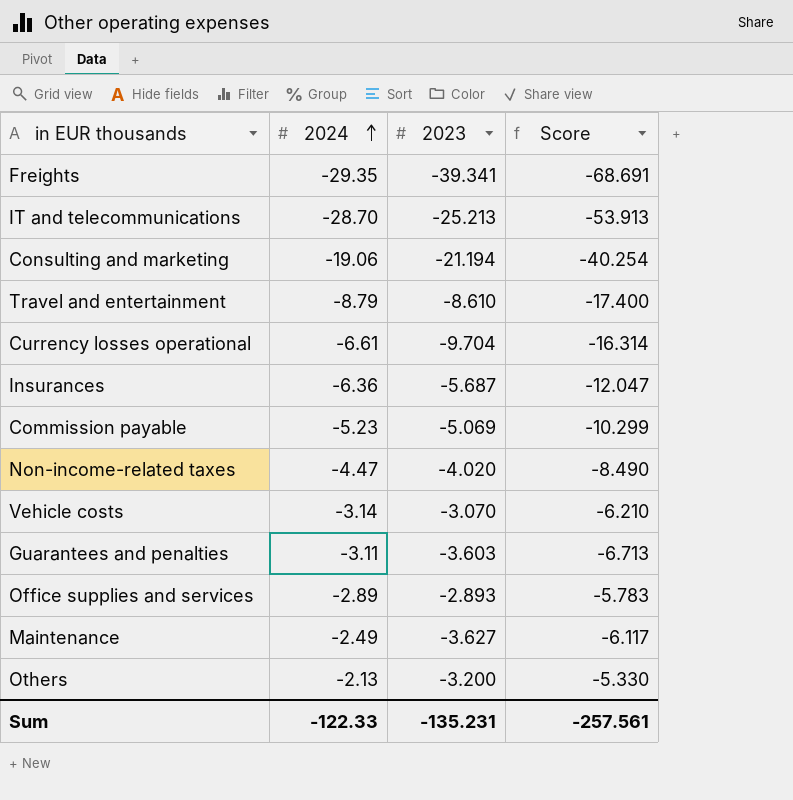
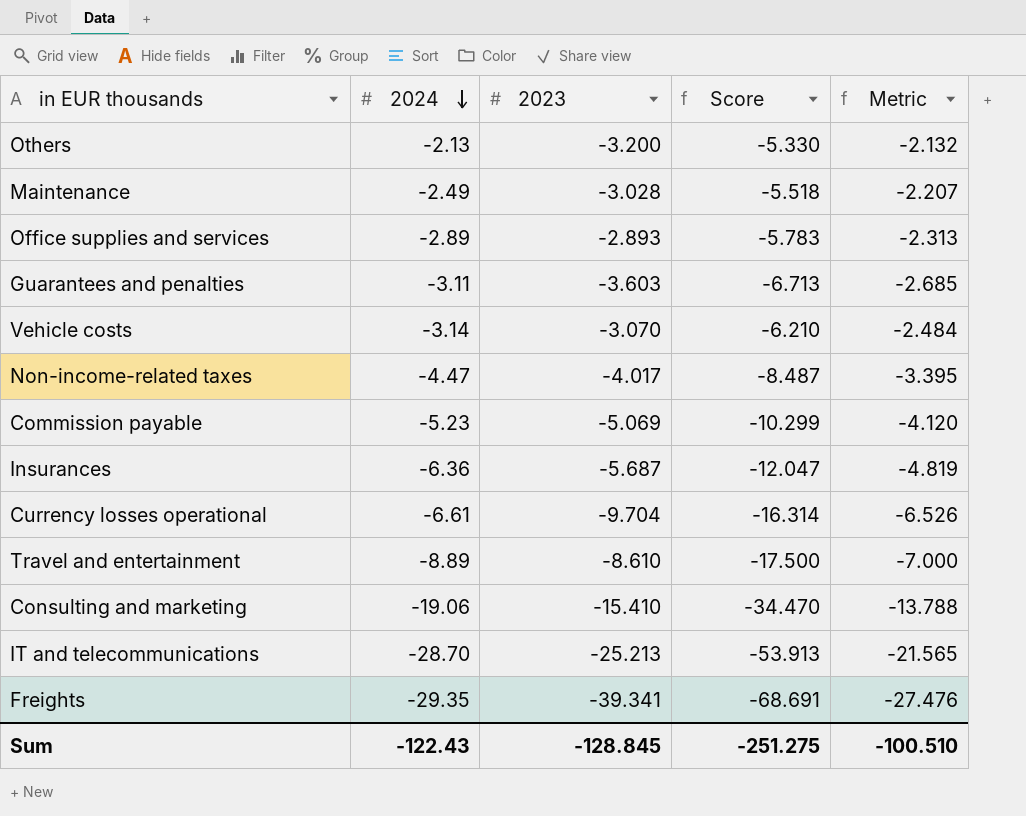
row order: 2024 ascending -> 2024 descending
column Metric | formula: none -> [Score] * 0.4
Maintenance | 2023: -3.627 -> -3.028
Maintenance | Score: -6.117 -> -5.518
Non-income-related taxes | 2023: -4.020 -> -4.017
Non-income-related taxes | Score: -8.490 -> -8.487
Travel and entertainment | 2024: -8.79 -> -8.89
Travel and entertainment | Score: -17.400 -> -17.500
Consulting and marketing | 2023: -21.194 -> -15.410
Consulting and marketing | Score: -40.254 -> -34.470
Sum | 2024: -122.33 -> -122.43
Sum | 2023: -135.231 -> -128.845
Sum | Score: -257.561 -> -251.275

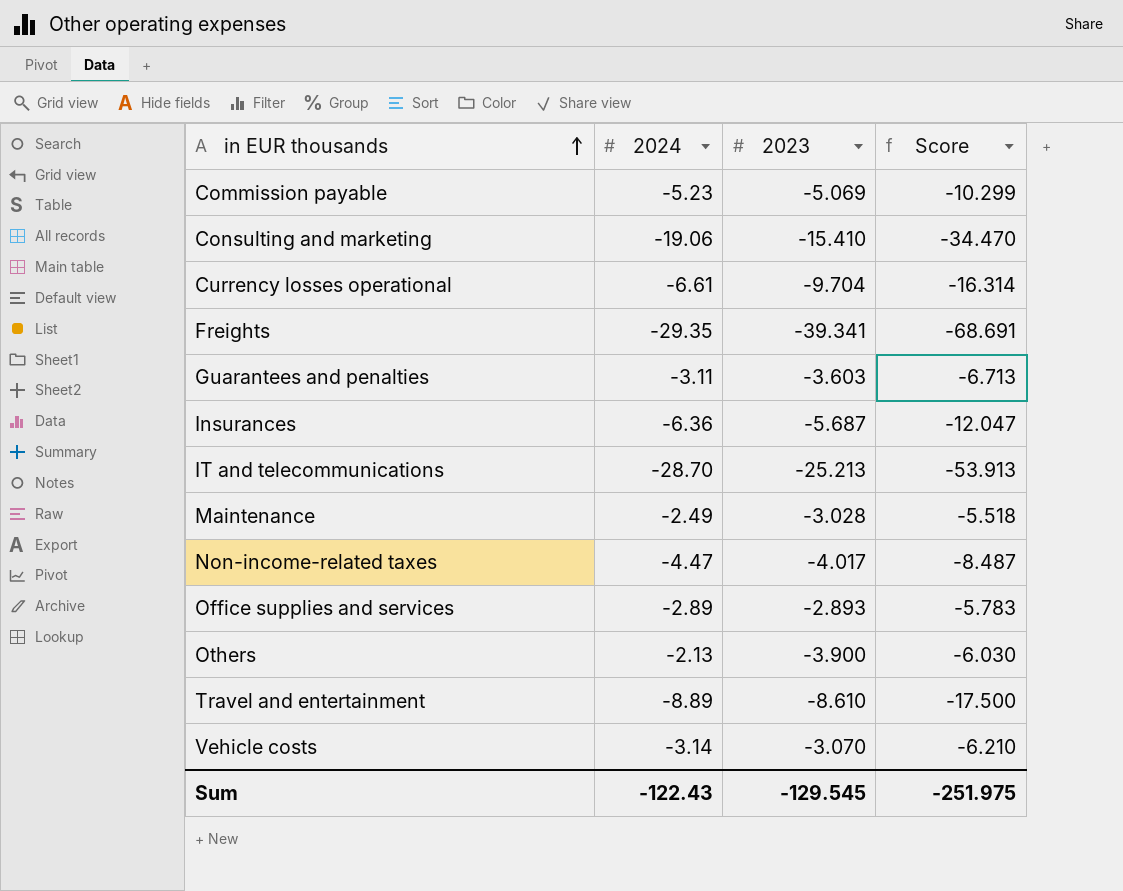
row order: 2024 descending -> in EUR thousands ascending
column Metric | formula: [Score] * 0.4 -> none
Others | 2023: -3.200 -> -3.900
Others | Score: -5.330 -> -6.030
Sum | 2023: -128.845 -> -129.545
Sum | Score: -251.275 -> -251.975

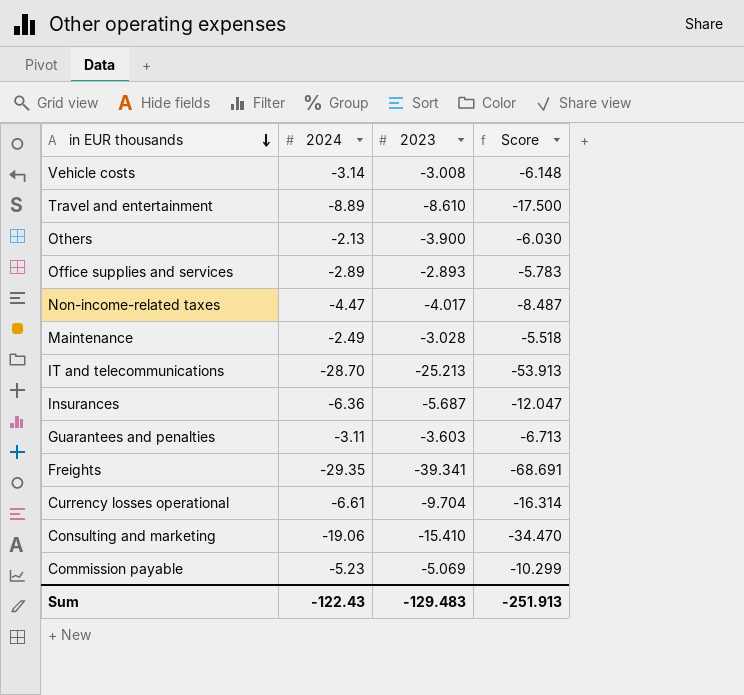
row order: in EUR thousands ascending -> in EUR thousands descending
Vehicle costs | 2023: -3.070 -> -3.008
Vehicle costs | Score: -6.210 -> -6.148
Sum | 2023: -129.545 -> -129.483
Sum | Score: -251.975 -> -251.913

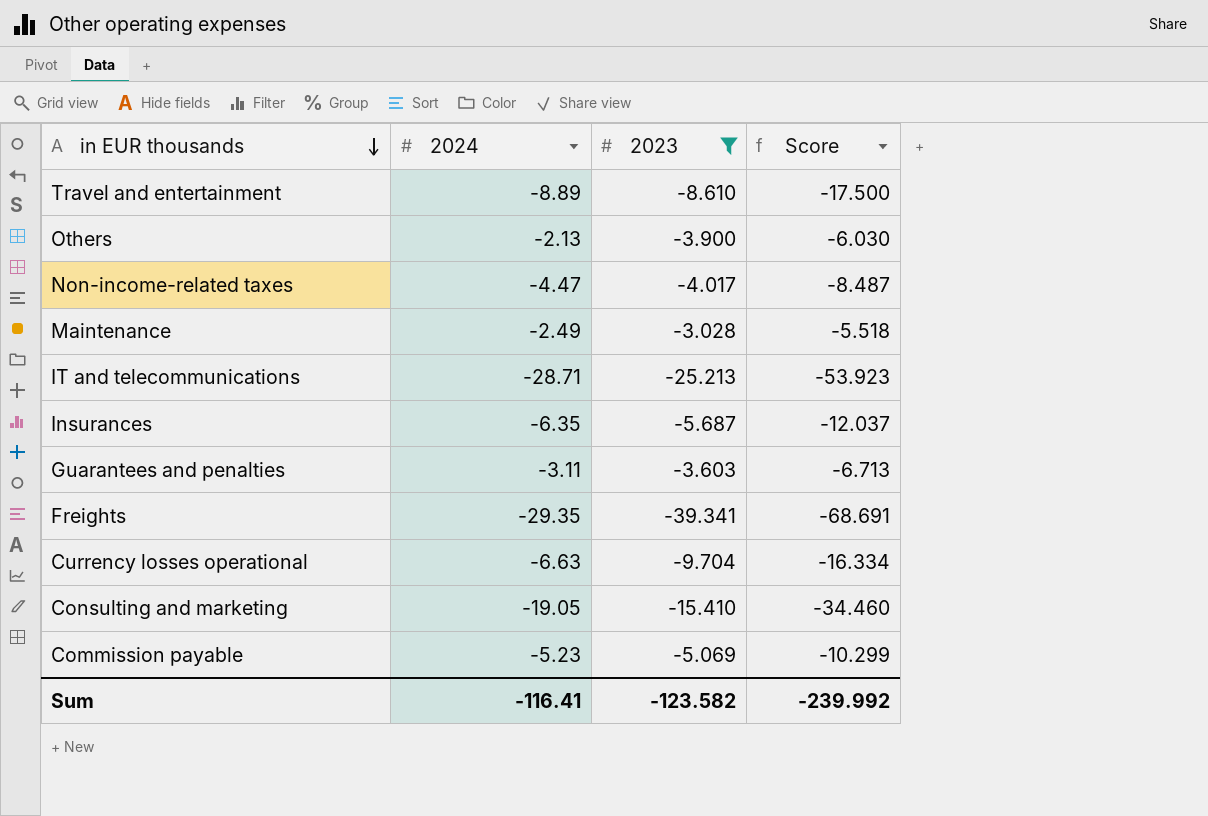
filter: none -> 2023 <= -3.028
IT and telecommunications | 2024: -28.70 -> -28.71
IT and telecommunications | Score: -53.913 -> -53.923
Insurances | 2024: -6.36 -> -6.35
Insurances | Score: -12.047 -> -12.037
Currency losses operational | 2024: -6.61 -> -6.63
Currency losses operational | Score: -16.314 -> -16.334
Consulting and marketing | 2024: -19.06 -> -19.05
Consulting and marketing | Score: -34.470 -> -34.460
Sum | 2024: -122.43 -> -116.41
Sum | 2023: -129.483 -> -123.582
Sum | Score: -251.913 -> -239.992

